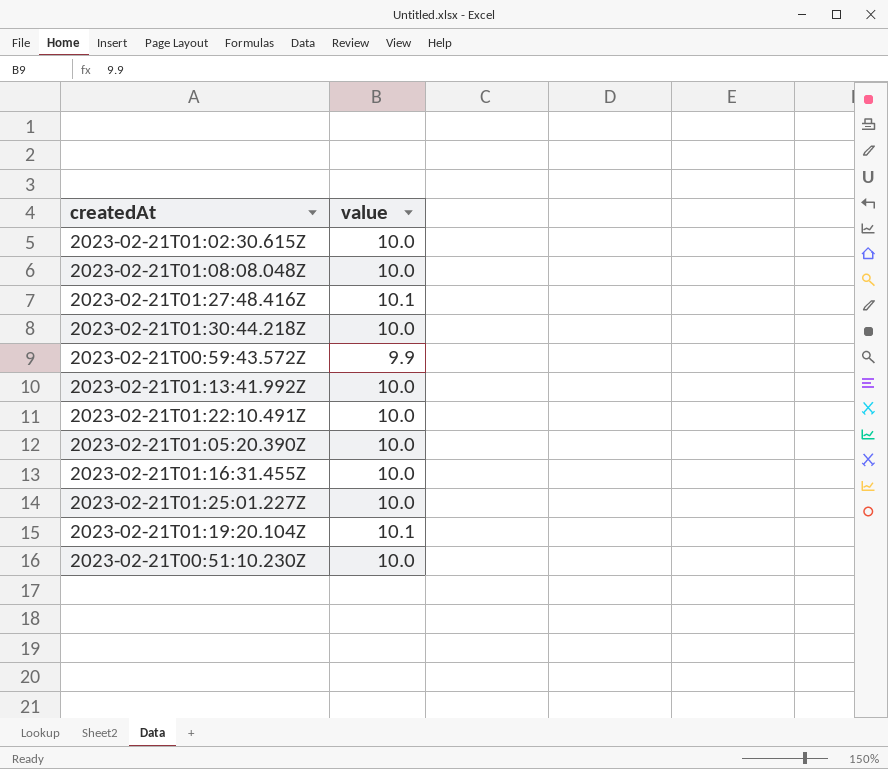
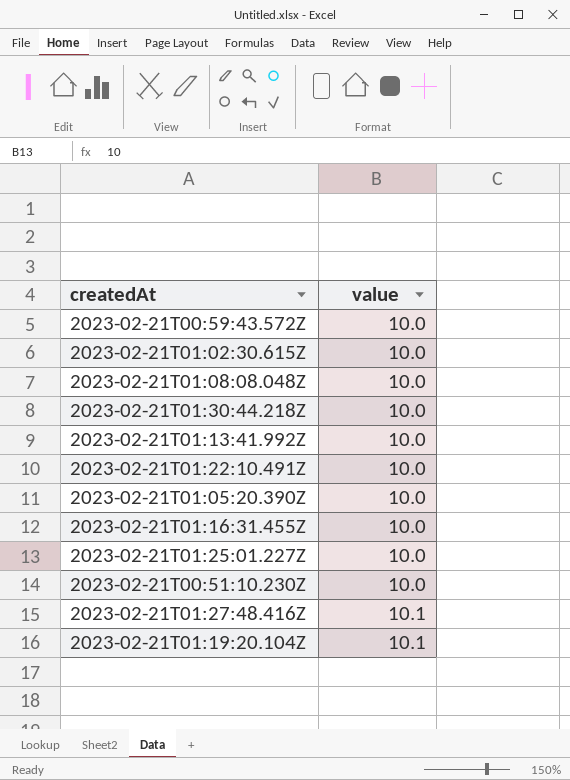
row order: none -> value ascending
2023-02-21T00:59:43.572Z | value: 9.9 -> 10.0

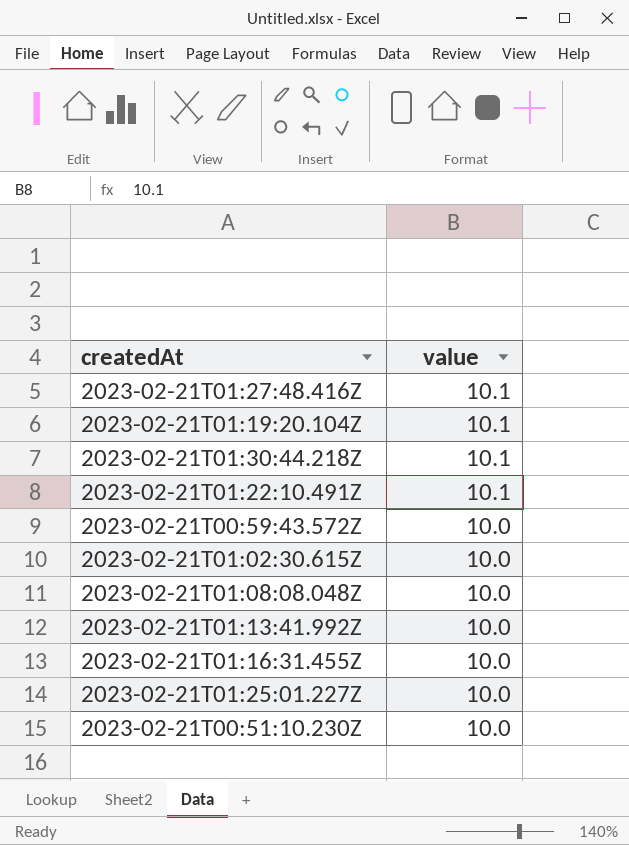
row order: value ascending -> value descending
row 2023-02-21T01:05:20.390Z: 10.0 -> none
2023-02-21T01:30:44.218Z | value: 10.0 -> 10.1
2023-02-21T01:22:10.491Z | value: 10.0 -> 10.1

